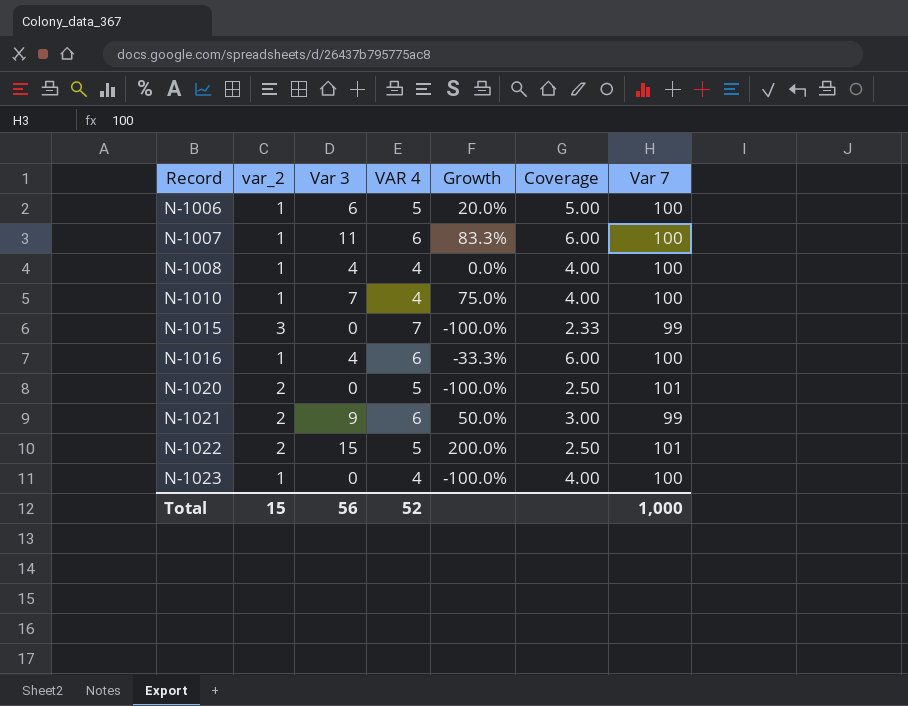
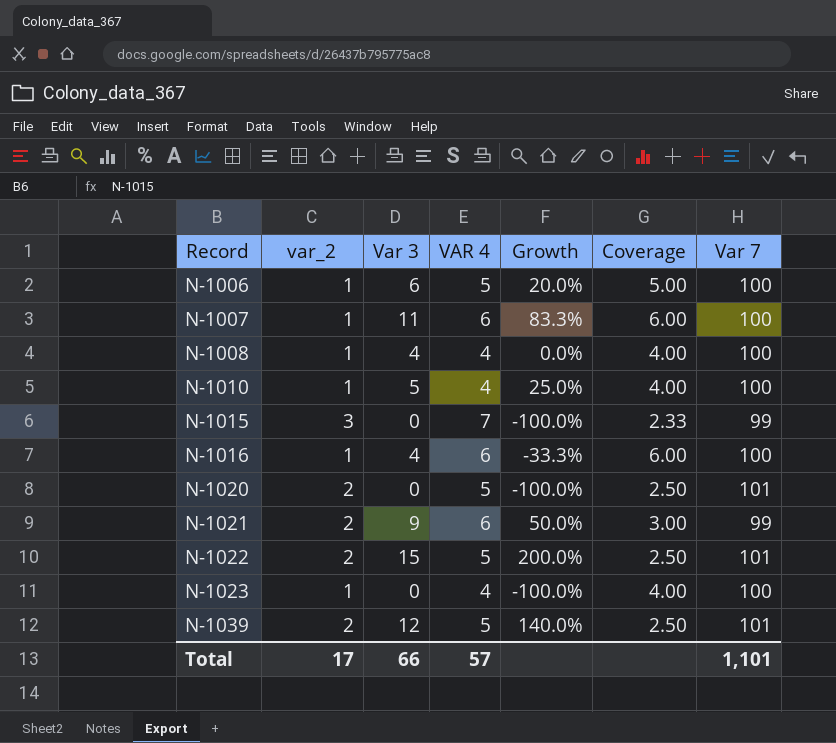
N-1010 | Var 3: 7 -> 5
N-1010 | Growth: 75.0% -> 25.0%
row N-1039: none -> 2 | 12 | 5 | 140.0% | 2.50 | 101
Total | var_2: 15 -> 17
Total | Var 3: 56 -> 66
Total | VAR 4: 52 -> 57
Total | Var 7: 1,000 -> 1,101

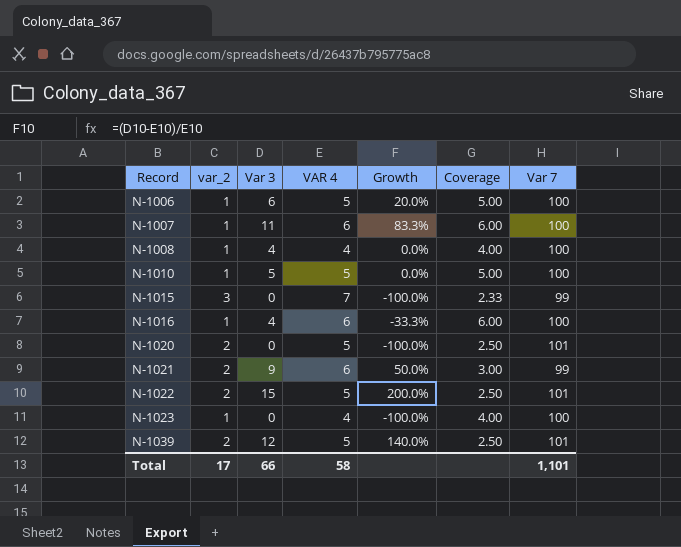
N-1010 | VAR 4: 4 -> 5
N-1010 | Growth: 25.0% -> 0.0%
N-1010 | Coverage: 4.00 -> 5.00
Total | VAR 4: 57 -> 58

